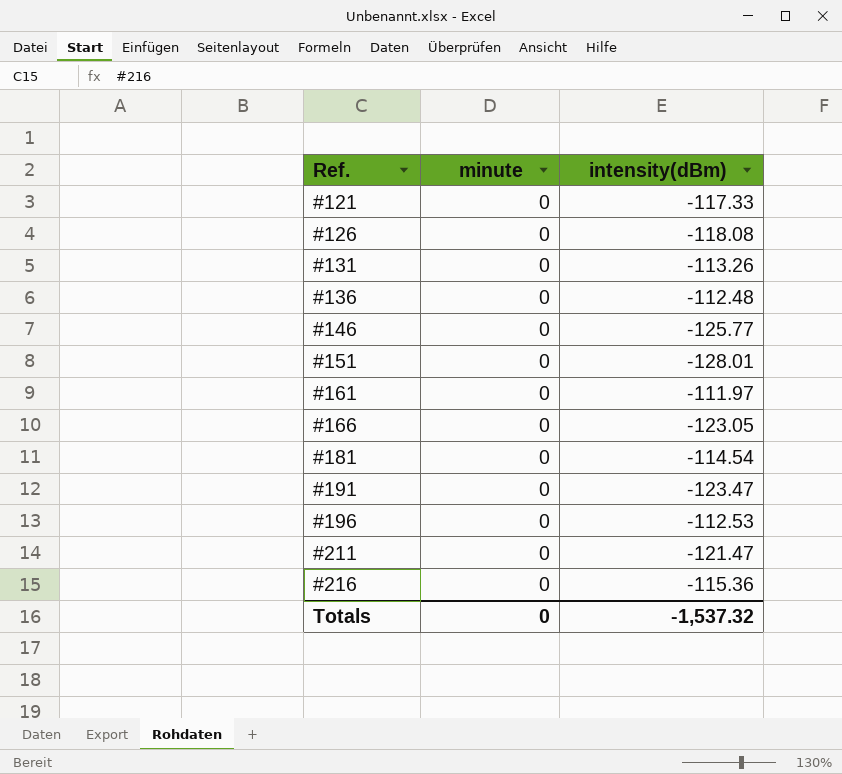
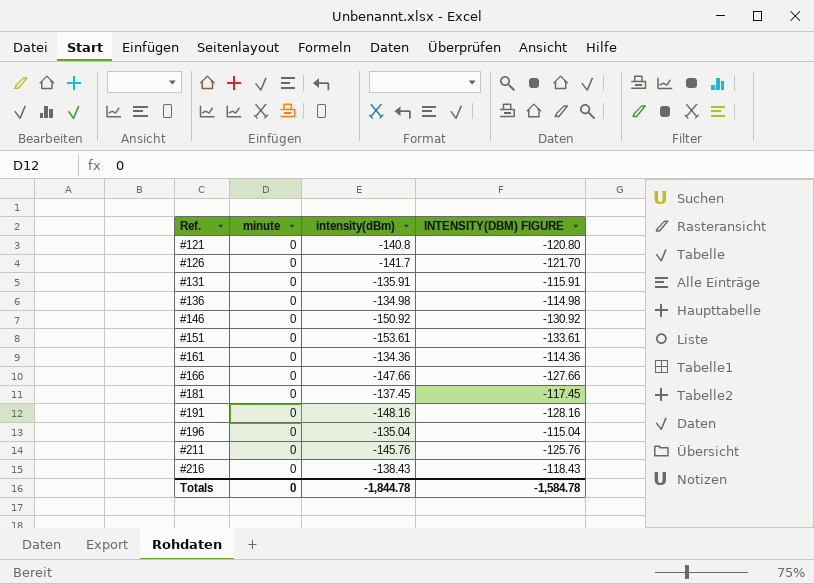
column INTENSITY(DBM) FIGURE | formula: none -> [intensity(dBm)] + 20
#121 | intensity(dBm): -117.33 -> -140.8
#126 | intensity(dBm): -118.08 -> -141.7
#131 | intensity(dBm): -113.26 -> -135.91
#136 | intensity(dBm): -112.48 -> -134.98
#146 | intensity(dBm): -125.77 -> -150.92
#151 | intensity(dBm): -128.01 -> -153.61
#161 | intensity(dBm): -111.97 -> -134.36
#166 | intensity(dBm): -123.05 -> -147.66
#181 | intensity(dBm): -114.54 -> -137.45
#191 | intensity(dBm): -123.47 -> -148.16
#196 | intensity(dBm): -112.53 -> -135.04
#211 | intensity(dBm): -121.47 -> -145.76
#216 | intensity(dBm): -115.36 -> -138.43
Totals | intensity(dBm): -1,537.32 -> -1,844.78

